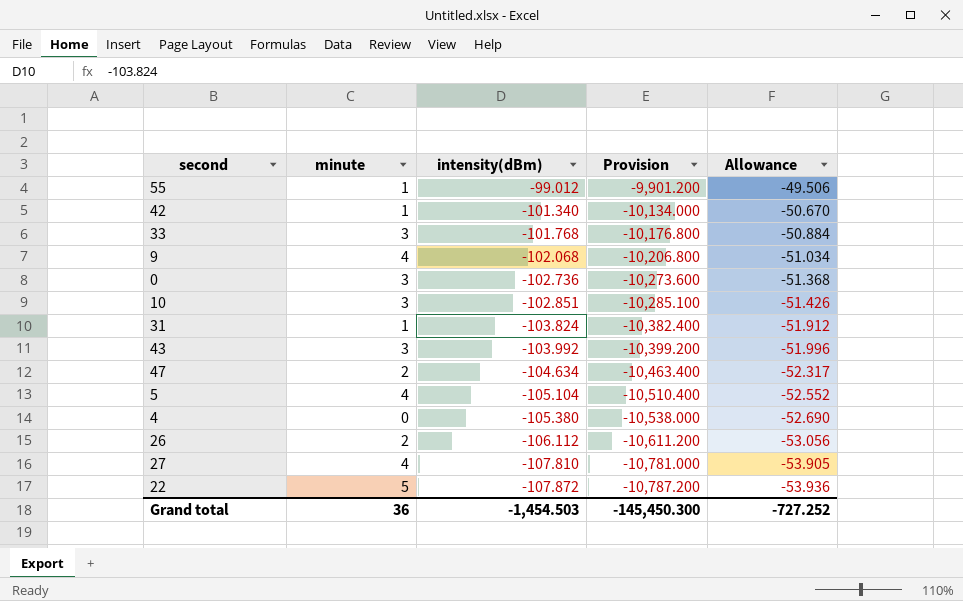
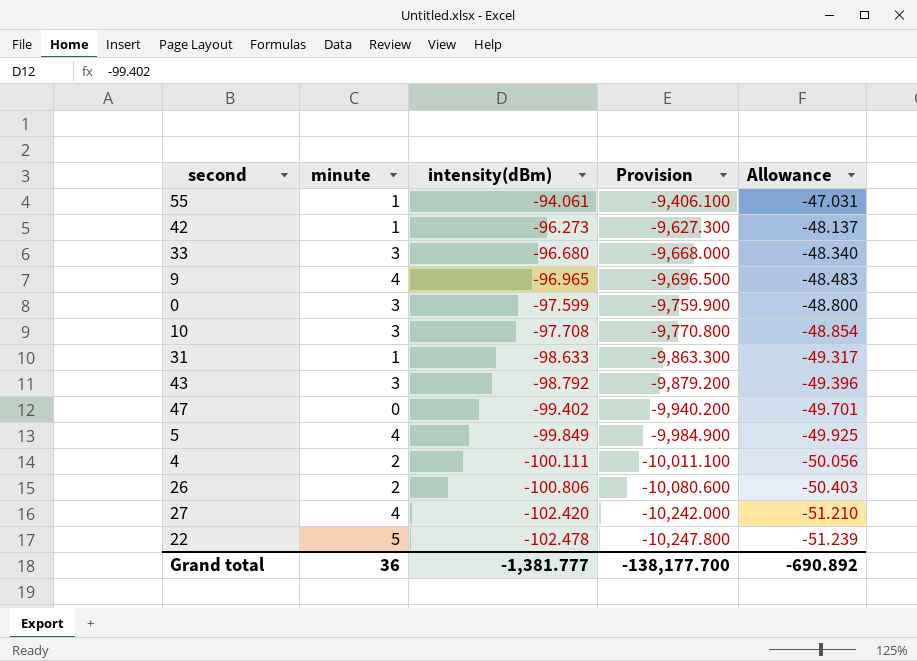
55 | intensity(dBm): -99.012 -> -94.061
55 | Provision: -9,901.200 -> -9,406.100
55 | Allowance: -49.506 -> -47.031
42 | intensity(dBm): -101.340 -> -96.273
42 | Provision: -10,134.000 -> -9,627.300
42 | Allowance: -50.670 -> -48.137
33 | intensity(dBm): -101.768 -> -96.680
33 | Provision: -10,176.800 -> -9,668.000
33 | Allowance: -50.884 -> -48.340
9 | intensity(dBm): -102.068 -> -96.965
9 | Provision: -10,206.800 -> -9,696.500
9 | Allowance: -51.034 -> -48.483
0 | intensity(dBm): -102.736 -> -97.599
0 | Provision: -10,273.600 -> -9,759.900
0 | Allowance: -51.368 -> -48.800
10 | intensity(dBm): -102.851 -> -97.708
10 | Provision: -10,285.100 -> -9,770.800
10 | Allowance: -51.426 -> -48.854
31 | intensity(dBm): -103.824 -> -98.633
31 | Provision: -10,382.400 -> -9,863.300
31 | Allowance: -51.912 -> -49.317
43 | intensity(dBm): -103.992 -> -98.792
43 | Provision: -10,399.200 -> -9,879.200
43 | Allowance: -51.996 -> -49.396
47 | minute: 2 -> 0
47 | intensity(dBm): -104.634 -> -99.402
47 | Provision: -10,463.400 -> -9,940.200
47 | Allowance: -52.317 -> -49.701
5 | intensity(dBm): -105.104 -> -99.849
5 | Provision: -10,510.400 -> -9,984.900
5 | Allowance: -52.552 -> -49.925
4 | minute: 0 -> 2
4 | intensity(dBm): -105.380 -> -100.111
4 | Provision: -10,538.000 -> -10,011.100
4 | Allowance: -52.690 -> -50.056
26 | intensity(dBm): -106.112 -> -100.806
26 | Provision: -10,611.200 -> -10,080.600
26 | Allowance: -53.056 -> -50.403
27 | intensity(dBm): -107.810 -> -102.420
27 | Provision: -10,781.000 -> -10,242.000
27 | Allowance: -53.905 -> -51.210
22 | intensity(dBm): -107.872 -> -102.478
22 | Provision: -10,787.200 -> -10,247.800
22 | Allowance: -53.936 -> -51.239
Grand total | intensity(dBm): -1,454.503 -> -1,381.777
Grand total | Provision: -145,450.300 -> -138,177.700
Grand total | Allowance: -727.252 -> -690.892

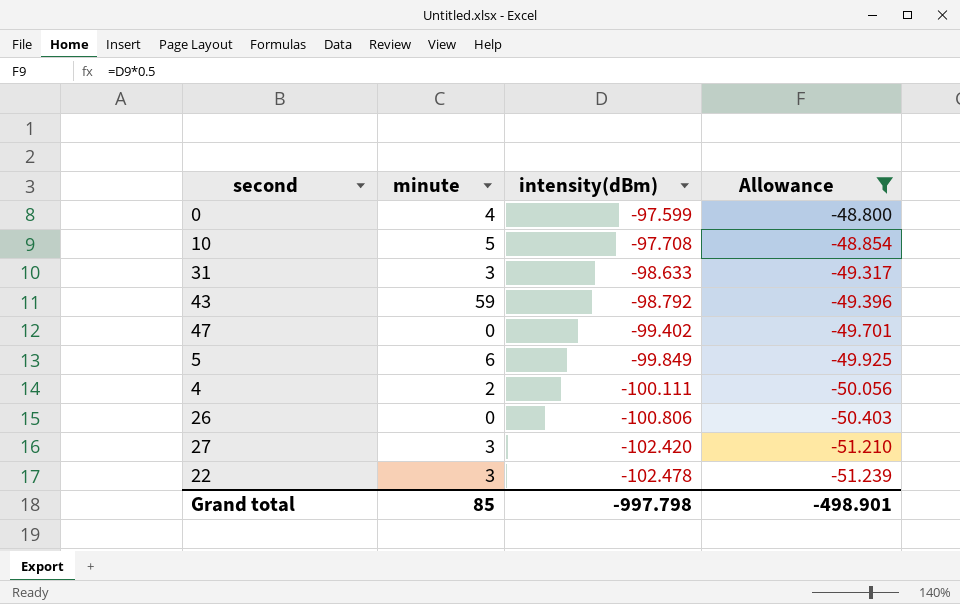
filter: none -> Allowance <= -48.800
column Provision | formula: [intensity(dBm)] * 100 -> none
0 | minute: 3 -> 4
10 | minute: 3 -> 5
31 | minute: 1 -> 3
43 | minute: 3 -> 59
5 | minute: 4 -> 6
26 | minute: 2 -> 0
27 | minute: 4 -> 3
22 | minute: 5 -> 3
Grand total | minute: 36 -> 85
Grand total | intensity(dBm): -1,381.777 -> -997.798
Grand total | Allowance: -690.892 -> -498.901

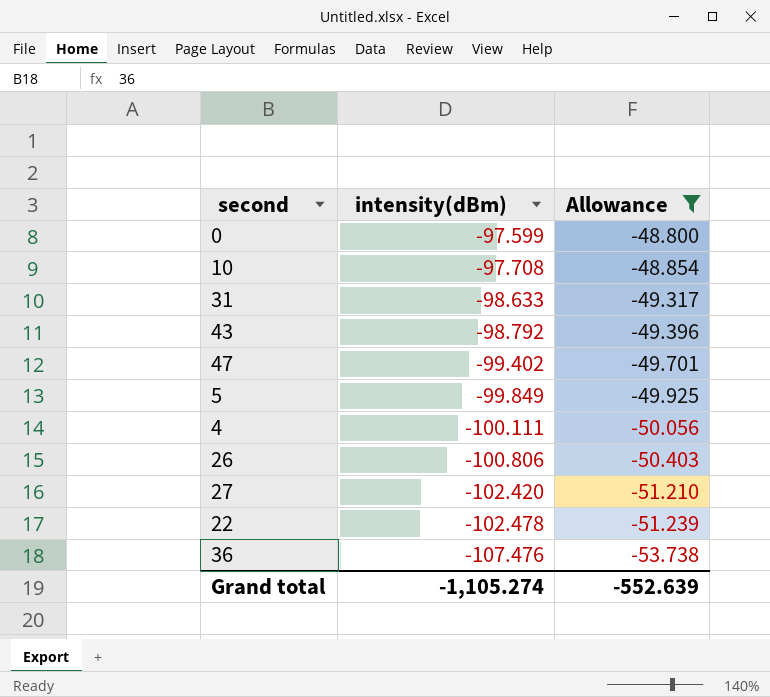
column minute | position: 2 -> none
row 36: none -> -107.476 | -53.738
Grand total | intensity(dBm): -997.798 -> -1,105.274
Grand total | Allowance: -498.901 -> -552.639

